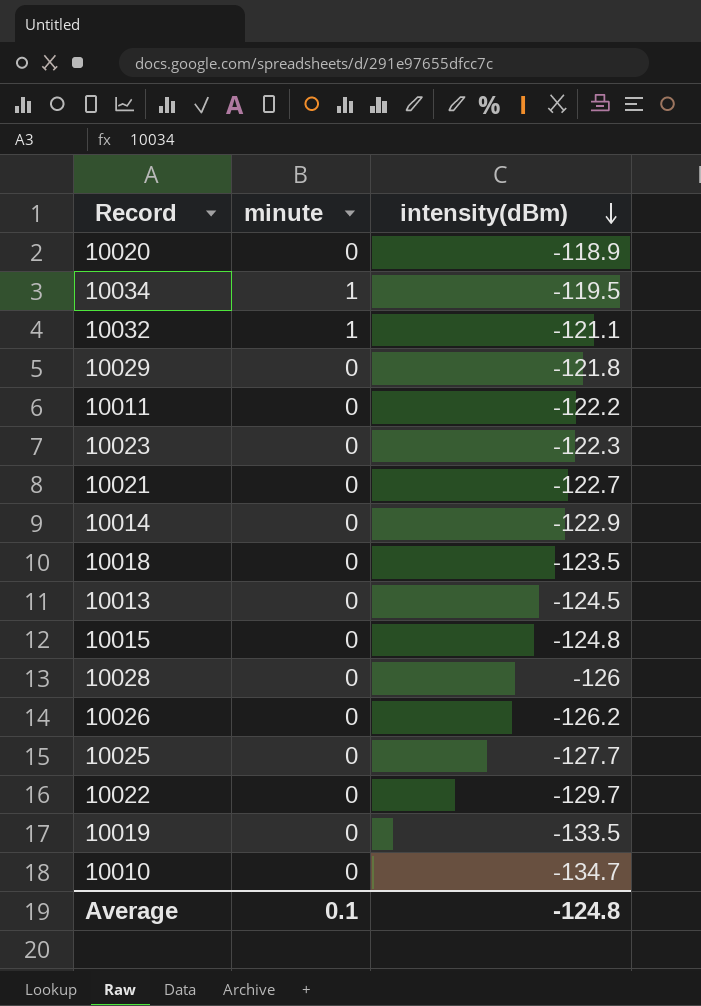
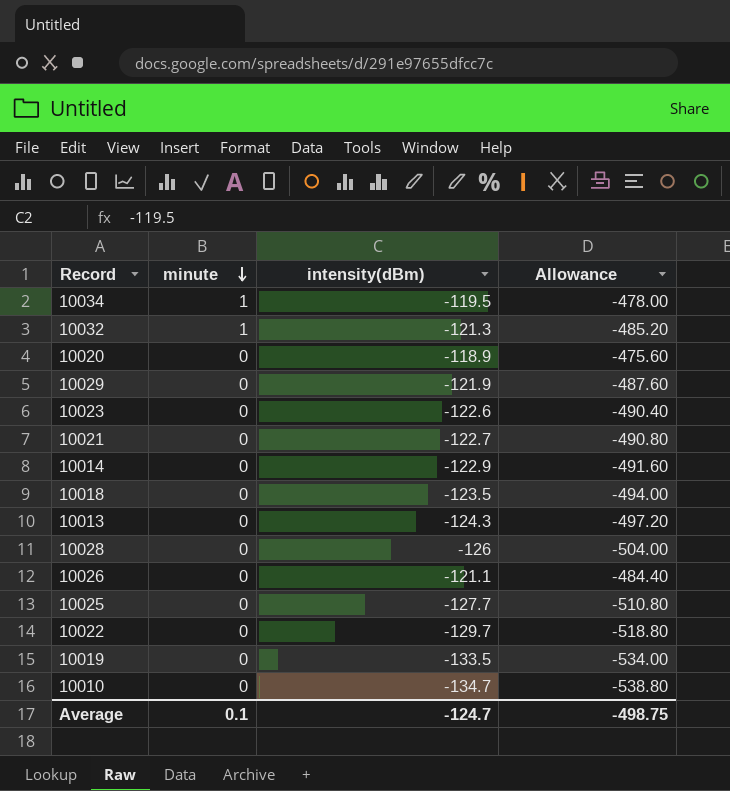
row order: intensity(dBm) descending -> minute descending
column Allowance | formula: none -> [intensity(dBm)] * 4
row 10011: 0 | -122.2 -> none
row 10015: 0 | -124.8 -> none
10032 | intensity(dBm): -121.1 -> -121.3
10029 | intensity(dBm): -121.8 -> -121.9
10023 | intensity(dBm): -122.3 -> -122.6
10013 | intensity(dBm): -124.5 -> -124.3
10026 | intensity(dBm): -126.2 -> -121.1
Average | intensity(dBm): -124.8 -> -124.7

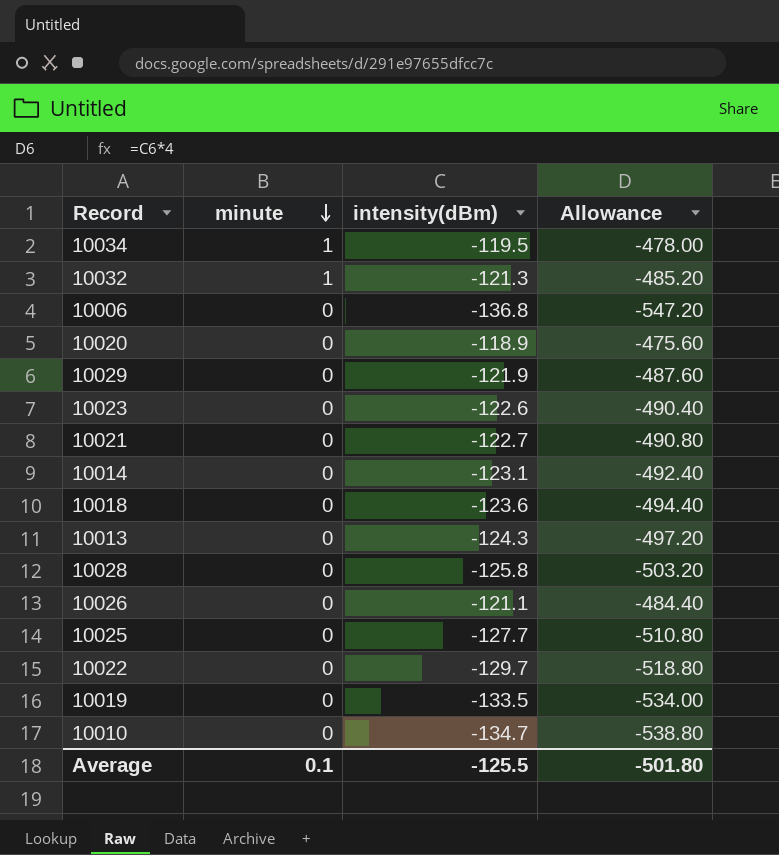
row 10006: none -> 0 | -136.8 | -547.20
10014 | intensity(dBm): -122.9 -> -123.1
10014 | Allowance: -491.60 -> -492.40
10018 | intensity(dBm): -123.5 -> -123.6
10018 | Allowance: -494.00 -> -494.40
10028 | intensity(dBm): -126 -> -125.8
10028 | Allowance: -504.00 -> -503.20
Average | intensity(dBm): -124.7 -> -125.5
Average | Allowance: -498.75 -> -501.80

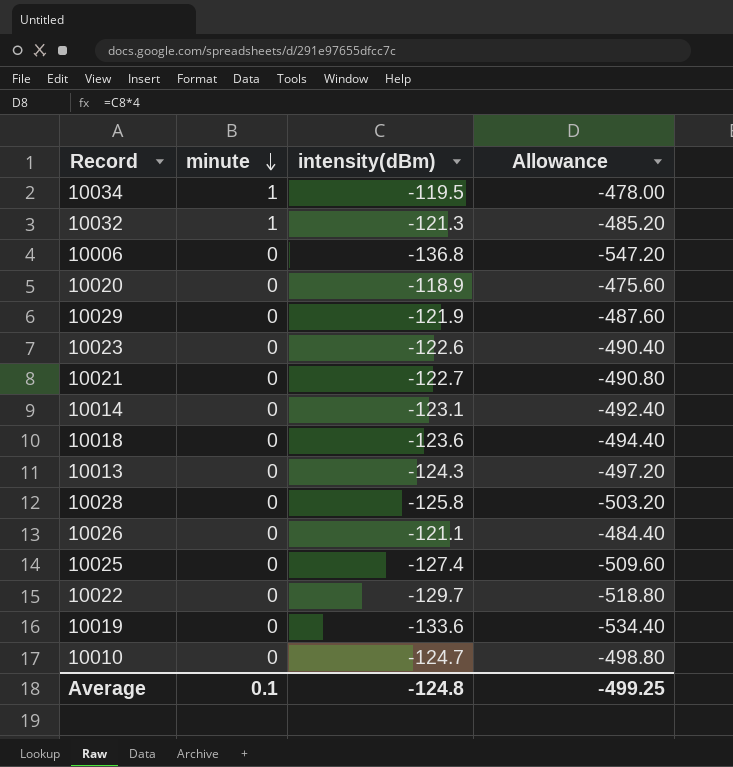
10025 | intensity(dBm): -127.7 -> -127.4
10025 | Allowance: -510.80 -> -509.60
10019 | intensity(dBm): -133.5 -> -133.6
10019 | Allowance: -534.00 -> -534.40
10010 | intensity(dBm): -134.7 -> -124.7
10010 | Allowance: -538.80 -> -498.80
Average | intensity(dBm): -125.5 -> -124.8
Average | Allowance: -501.80 -> -499.25

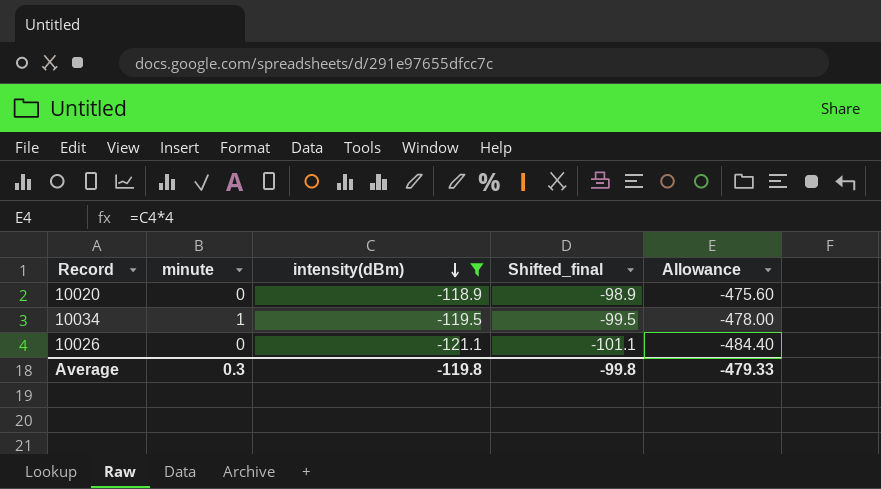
filter: none -> intensity(dBm) >= -121.1
row order: minute descending -> intensity(dBm) descending
column Shifted_final | formula: none -> [intensity(dBm)] + 20
Average | minute: 0.1 -> 0.3
Average | intensity(dBm): -124.8 -> -119.8
Average | Allowance: -499.25 -> -479.33

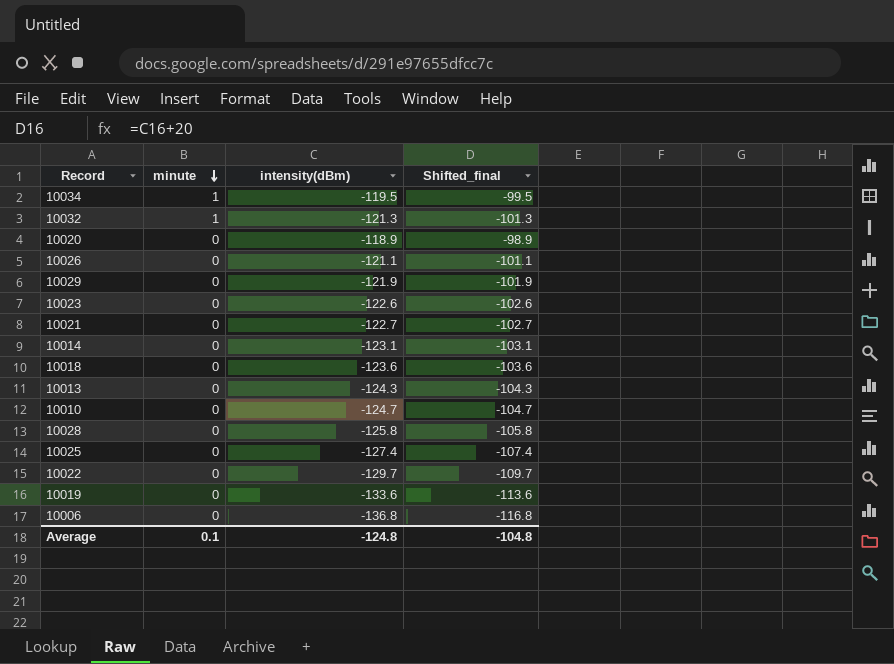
filter: intensity(dBm) >= -121.1 -> none
row order: intensity(dBm) descending -> minute descending
column Allowance | formula: [intensity(dBm)] * 4 -> none
Average | minute: 0.3 -> 0.1
Average | intensity(dBm): -119.8 -> -124.8
Average | Shifted_final: -99.8 -> -104.8

